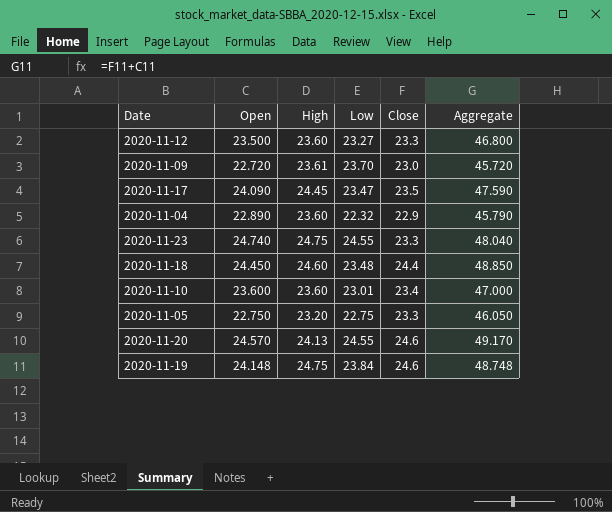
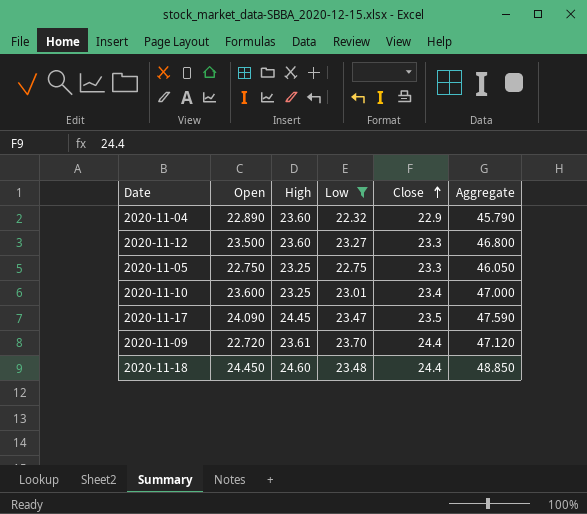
filter: none -> Low <= 23.70
row order: none -> Close ascending
2020-11-05 | High: 23.20 -> 23.25
2020-11-10 | High: 23.60 -> 23.25
2020-11-09 | Close: 23.0 -> 24.4
2020-11-09 | Aggregate: 45.720 -> 47.120

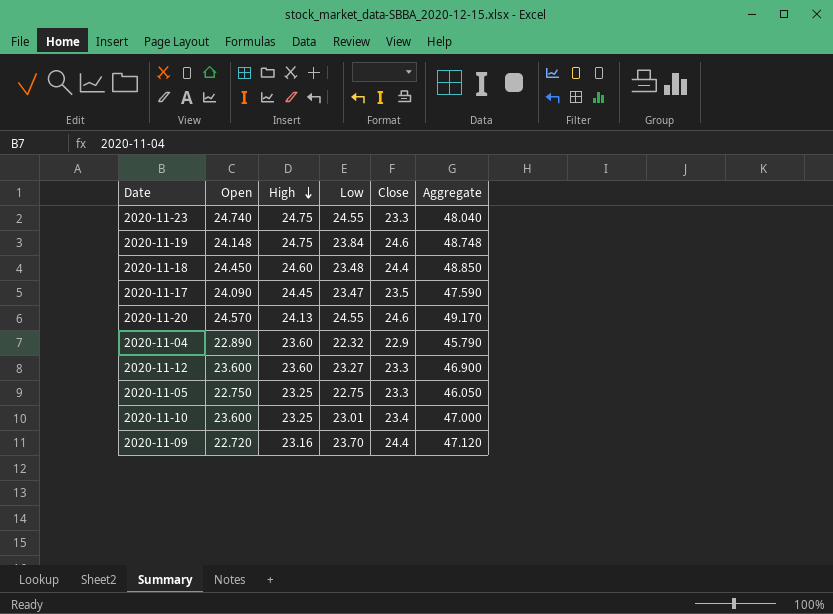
filter: Low <= 23.70 -> none
row order: Close ascending -> High descending
2020-11-12 | Open: 23.500 -> 23.600
2020-11-12 | Aggregate: 46.800 -> 46.900
2020-11-09 | High: 23.61 -> 23.16

